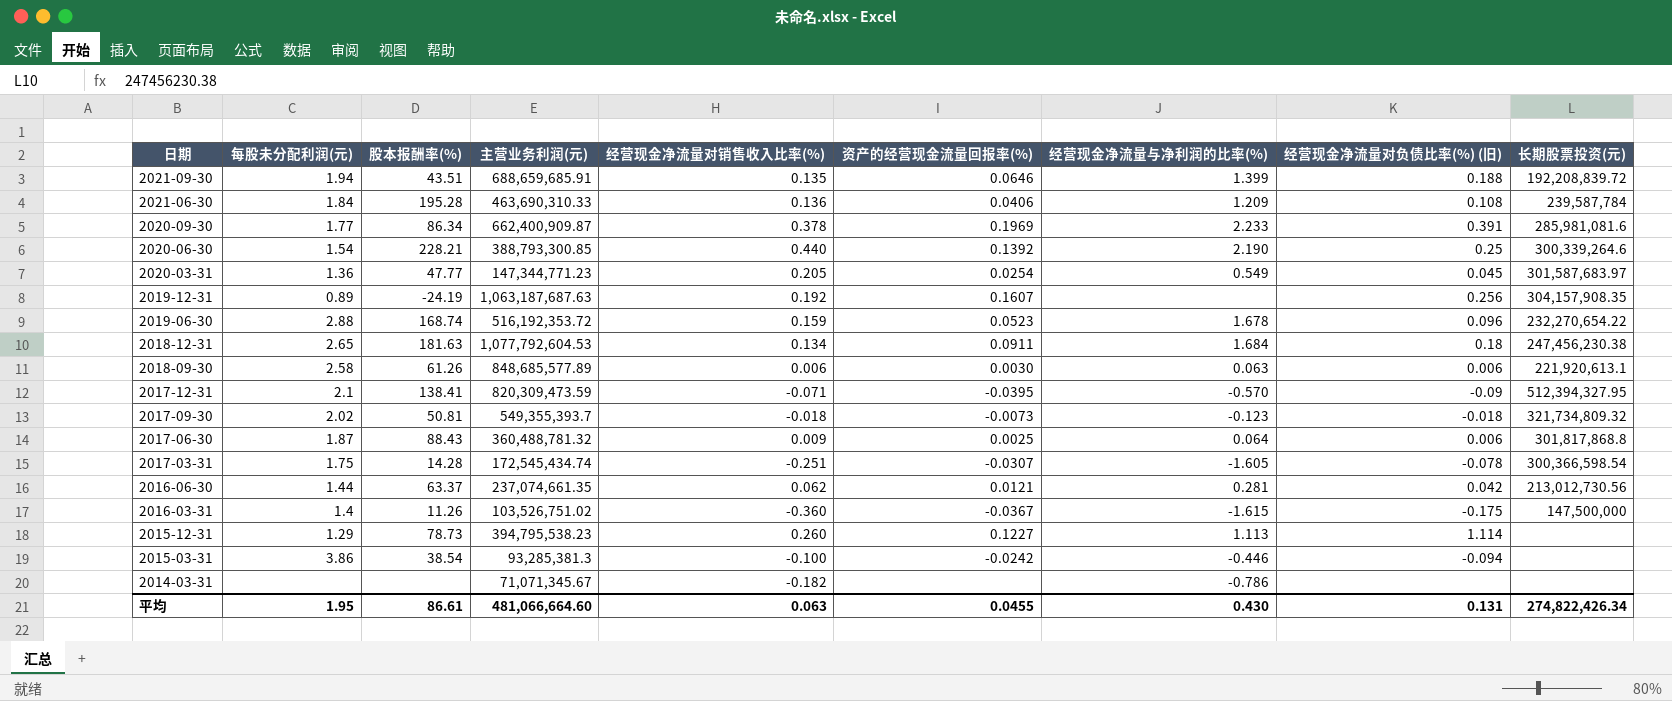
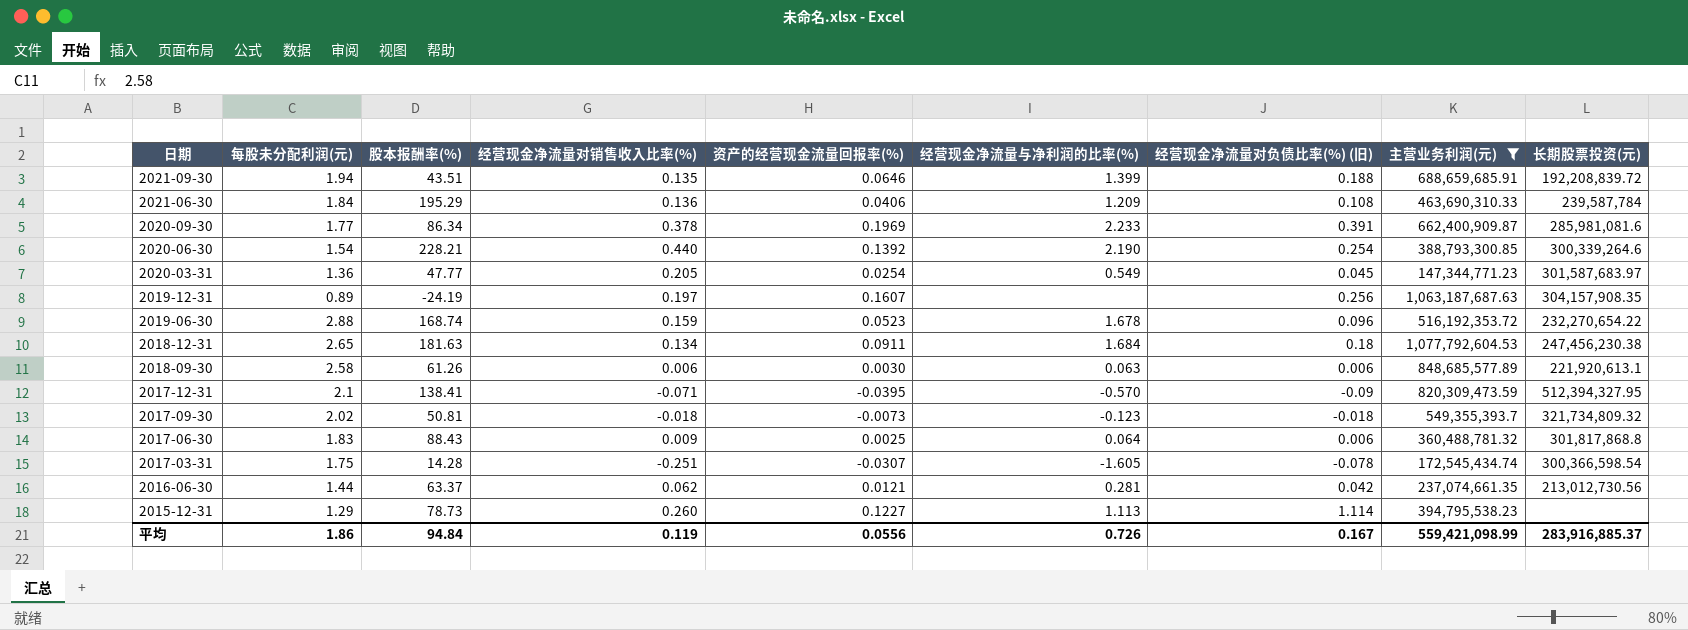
filter: none -> 主营业务利润(元) >= 147,344,771.23
column 主营业务利润(元) | position: 4 -> 8
2021-06-30 | 股本报酬率(%): 195.28 -> 195.29
2020-06-30 | 经营现金净流量对负债比率(%) (旧): 0.25 -> 0.254
2019-12-31 | 经营现金净流量对销售收入比率(%): 0.192 -> 0.197
2017-06-30 | 每股未分配利润(元): 1.87 -> 1.83
平均 | 每股未分配利润(元): 1.95 -> 1.86
平均 | 股本报酬率(%): 86.61 -> 94.84
平均 | 经营现金净流量对销售收入比率(%): 0.063 -> 0.119
平均 | 资产的经营现金流量回报率(%): 0.0455 -> 0.0556
平均 | 经营现金净流量与净利润的比率(%): 0.430 -> 0.726
平均 | 经营现金净流量对负债比率(%) (旧): 0.131 -> 0.167
平均 | 主营业务利润(元): 481,066,664.60 -> 559,421,098.99
平均 | 长期股票投资(元): 274,822,426.34 -> 283,916,885.37

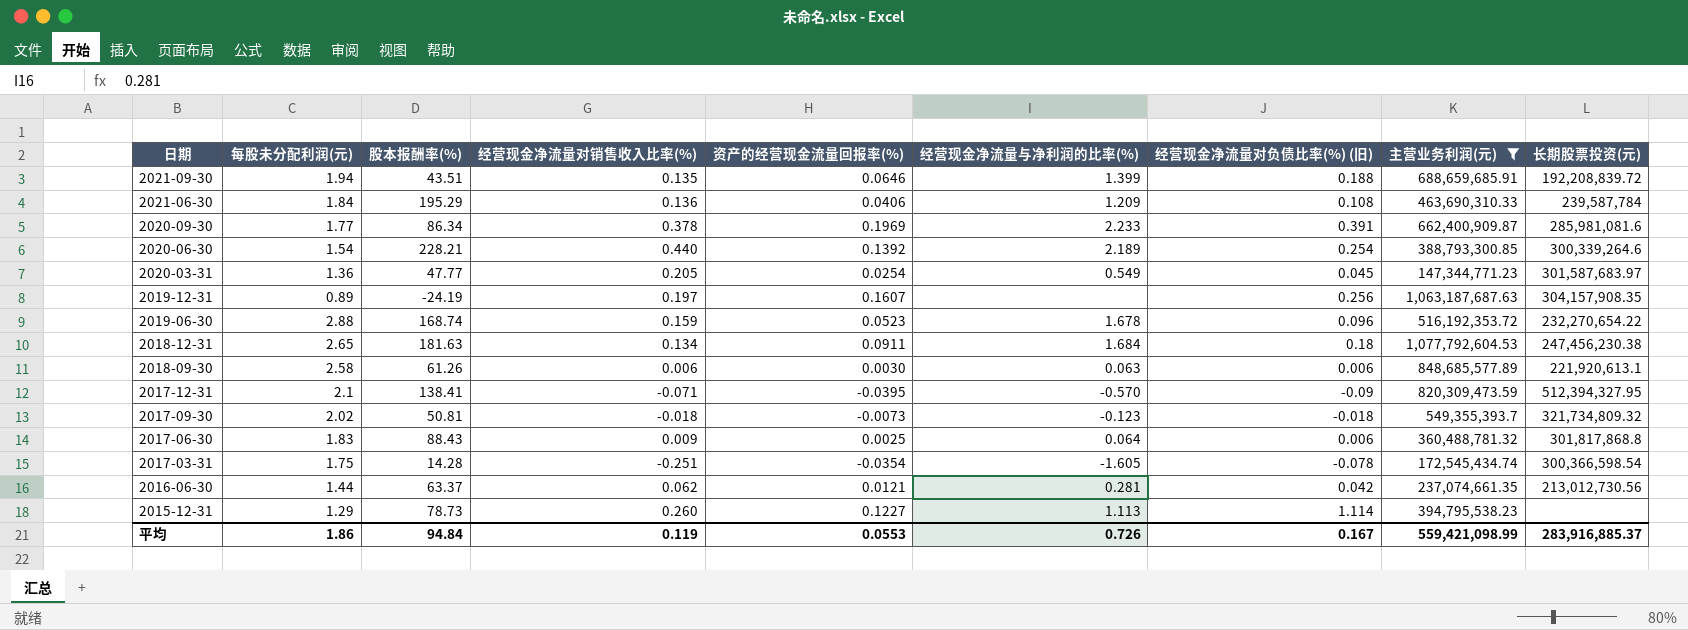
2020-06-30 | 经营现金净流量与净利润的比率(%): 2.190 -> 2.189
2017-03-31 | 资产的经营现金流量回报率(%): -0.0307 -> -0.0354
平均 | 资产的经营现金流量回报率(%): 0.0556 -> 0.0553

